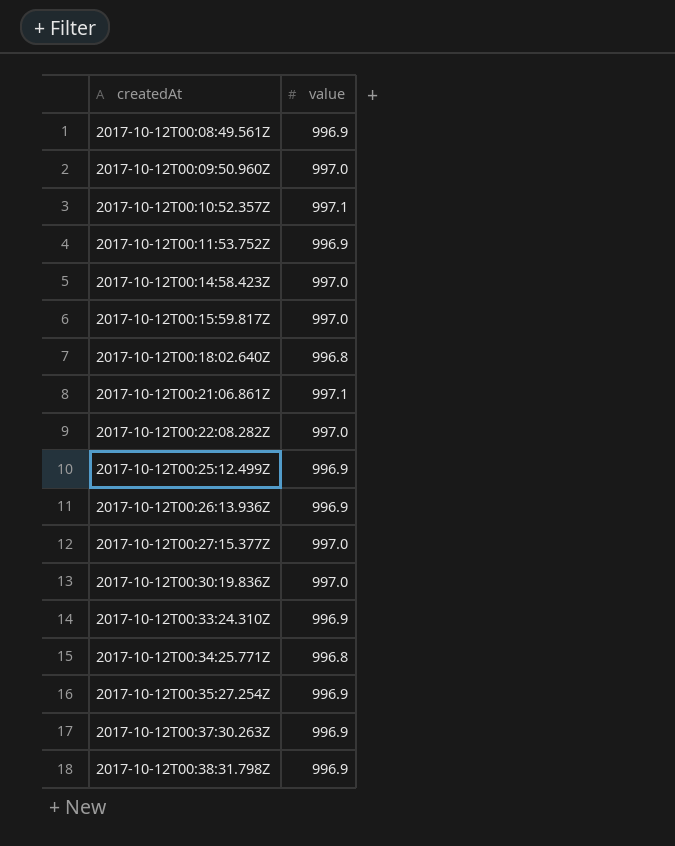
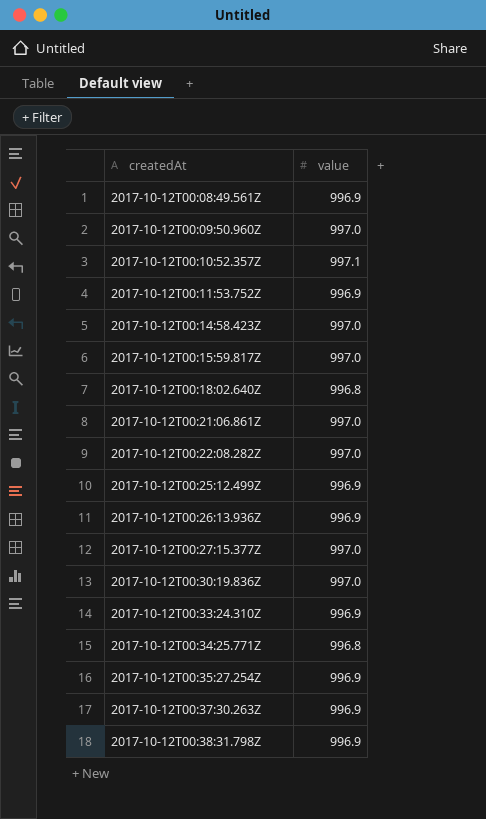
2017-10-12T00:21:06.861Z | value: 997.1 -> 997.0

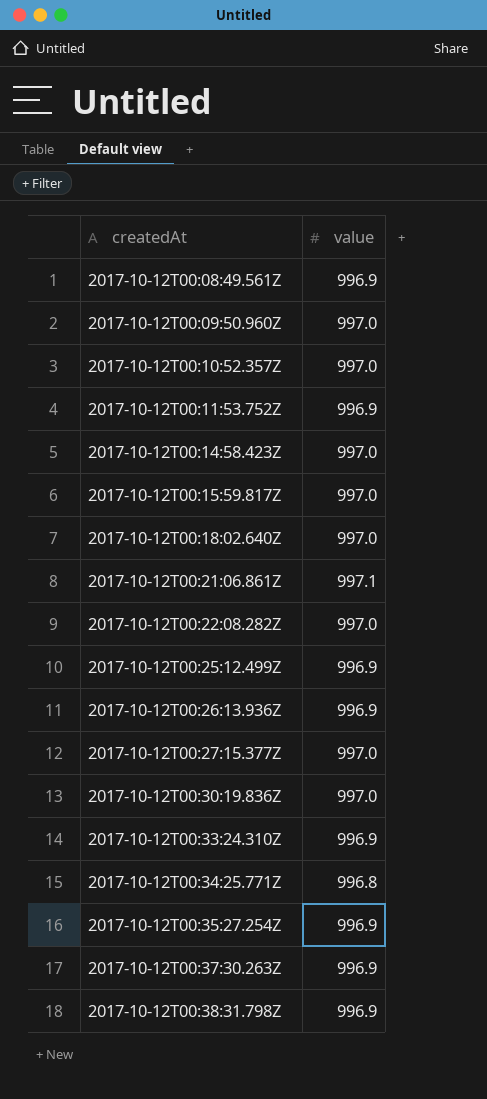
2017-10-12T00:10:52.357Z | value: 997.1 -> 997.0
2017-10-12T00:18:02.640Z | value: 996.8 -> 997.0
2017-10-12T00:21:06.861Z | value: 997.0 -> 997.1

